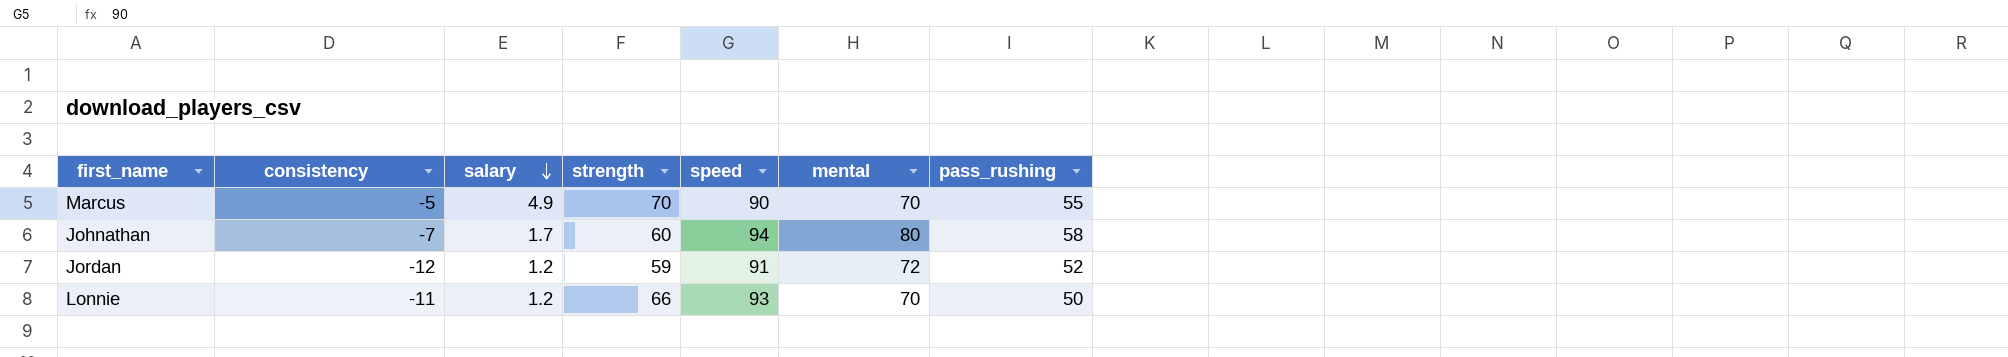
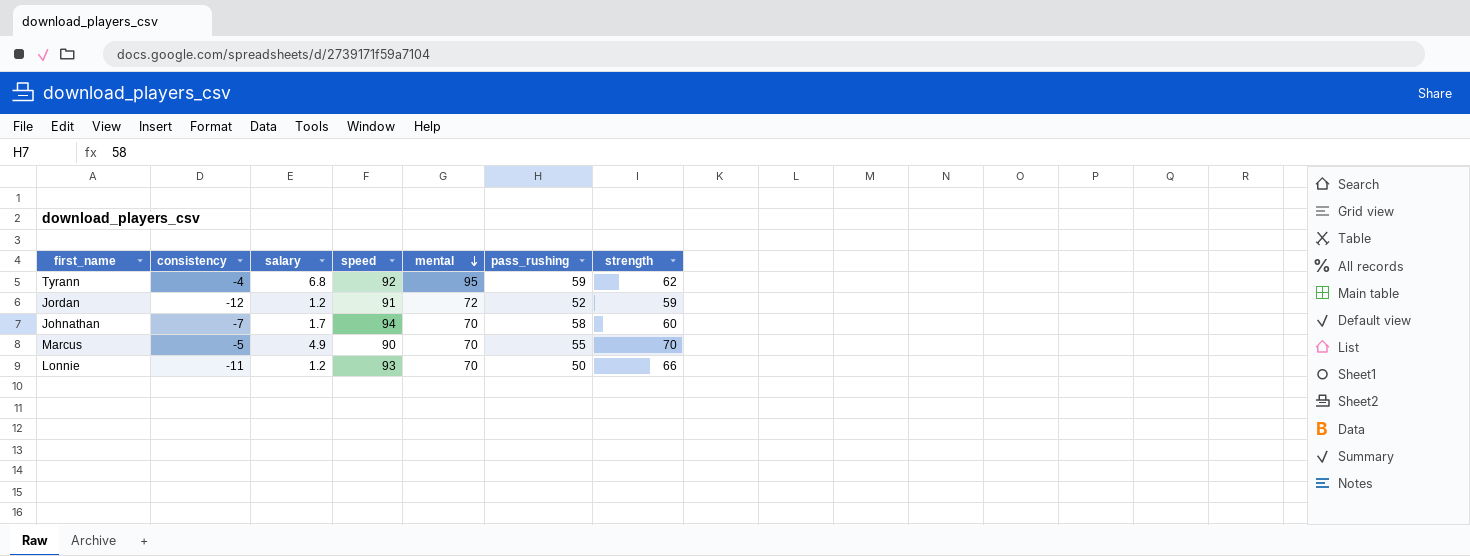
row order: salary descending -> mental descending
column strength | position: 4 -> 7
row Tyrann: none -> -4 | 6.8 | 92 | 95 | 59 | 62
Johnathan | mental: 80 -> 70

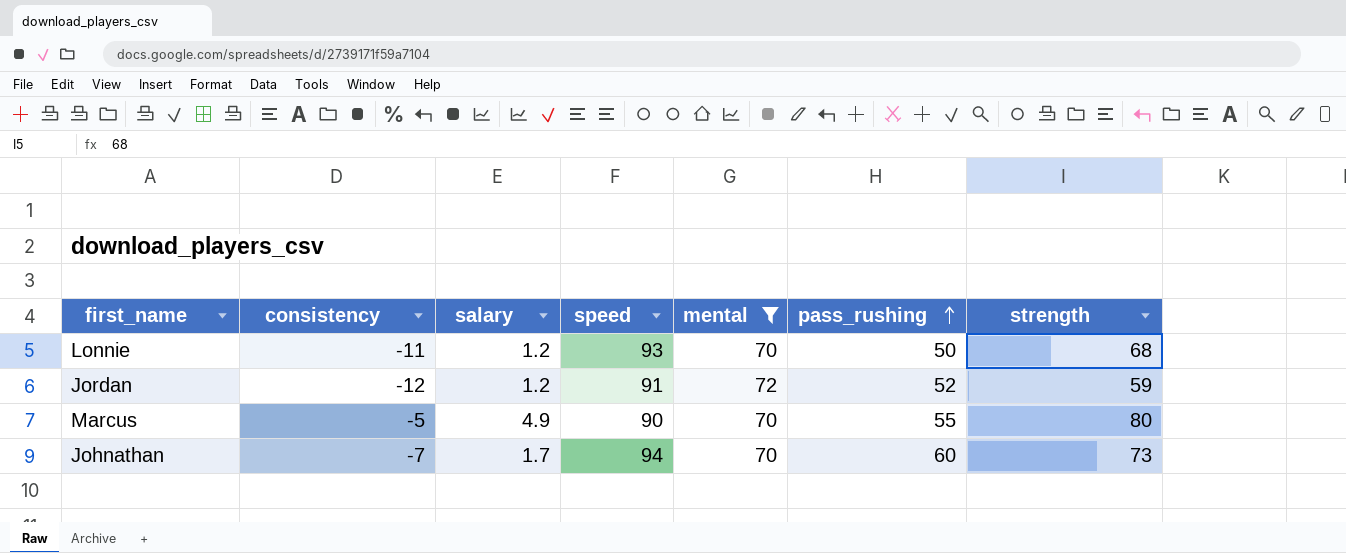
filter: none -> mental != 95
row order: mental descending -> pass_rushing ascending
Lonnie | strength: 66 -> 68
Marcus | strength: 70 -> 80
Johnathan | pass_rushing: 58 -> 60
Johnathan | strength: 60 -> 73

